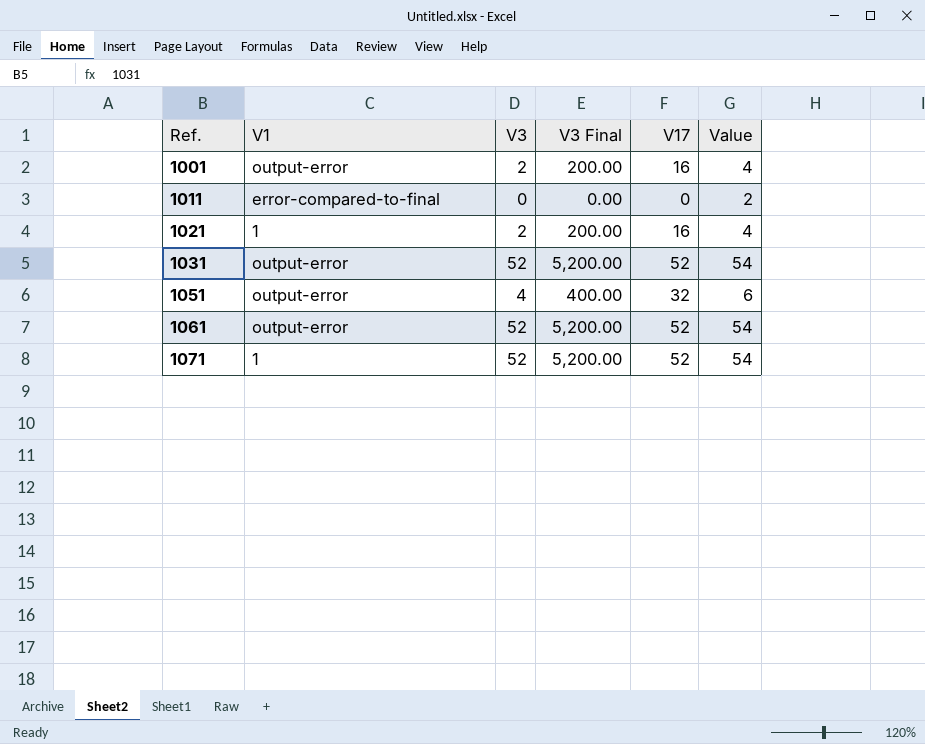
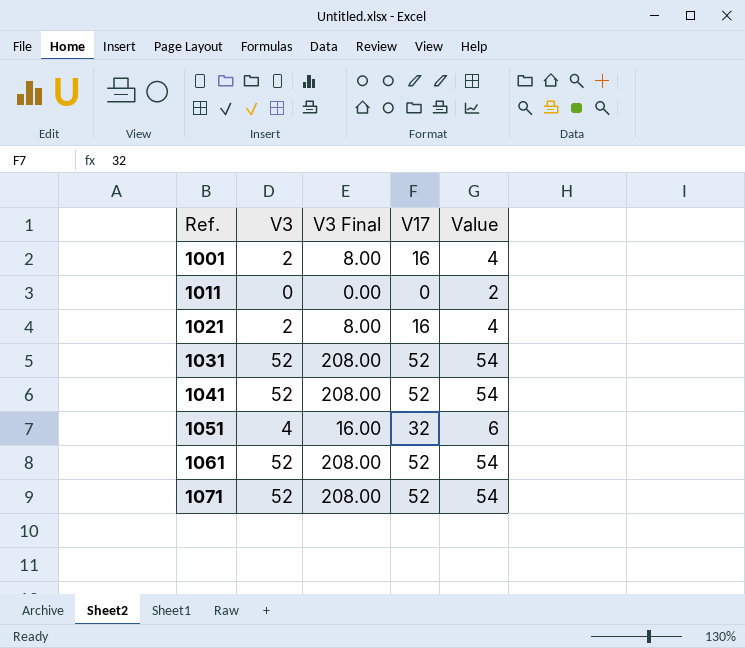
column V1 | position: 2 -> none
column V3 Final | formula: [V3] * 100 -> [V3] * 4
row 1041: none -> 52 | 208.00 | 52 | 54

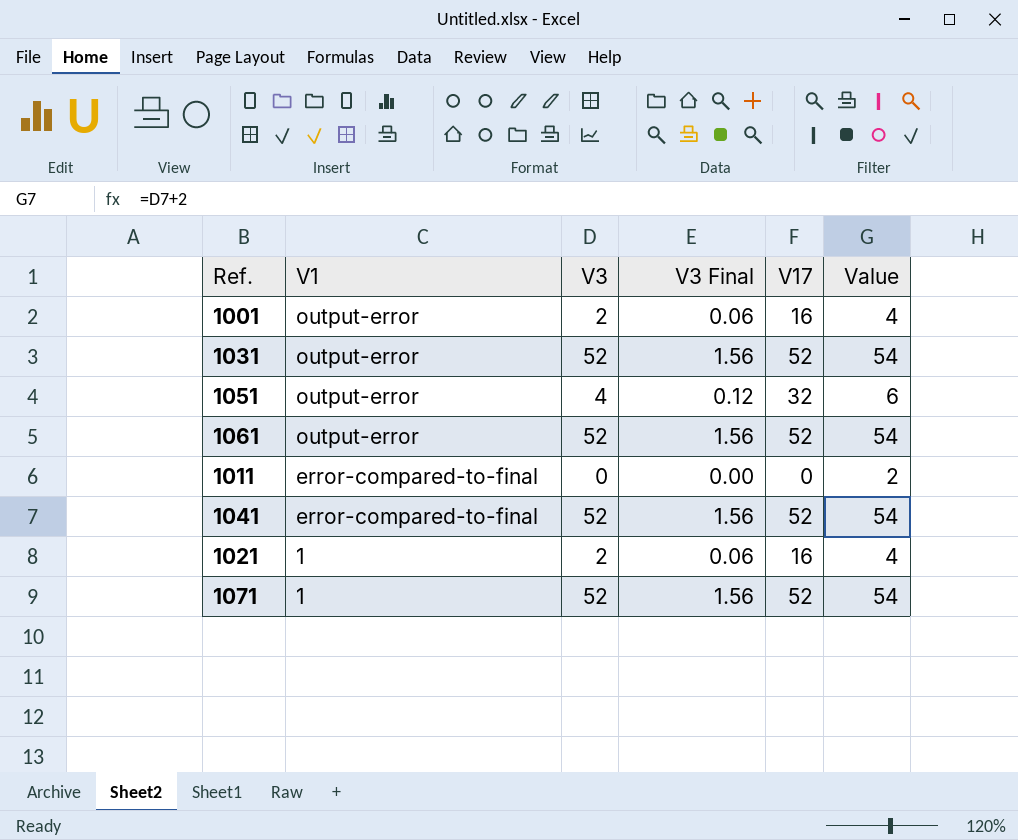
row order: Ref. ascending -> V1 descending
column V1 | position: none -> 2
column V3 Final | formula: [V3] * 4 -> [V3] * 0.03

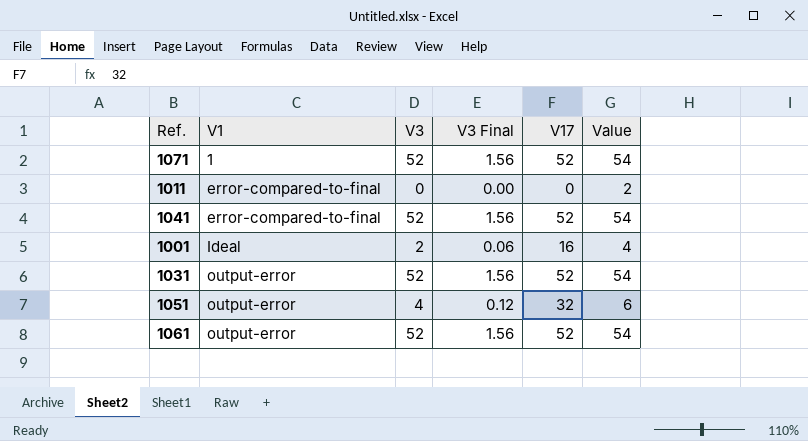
row order: V1 descending -> V1 ascending
row 1021: 1 | 2 | 0.06 | 16 | 4 -> none
1001 | V1: output-error -> Ideal

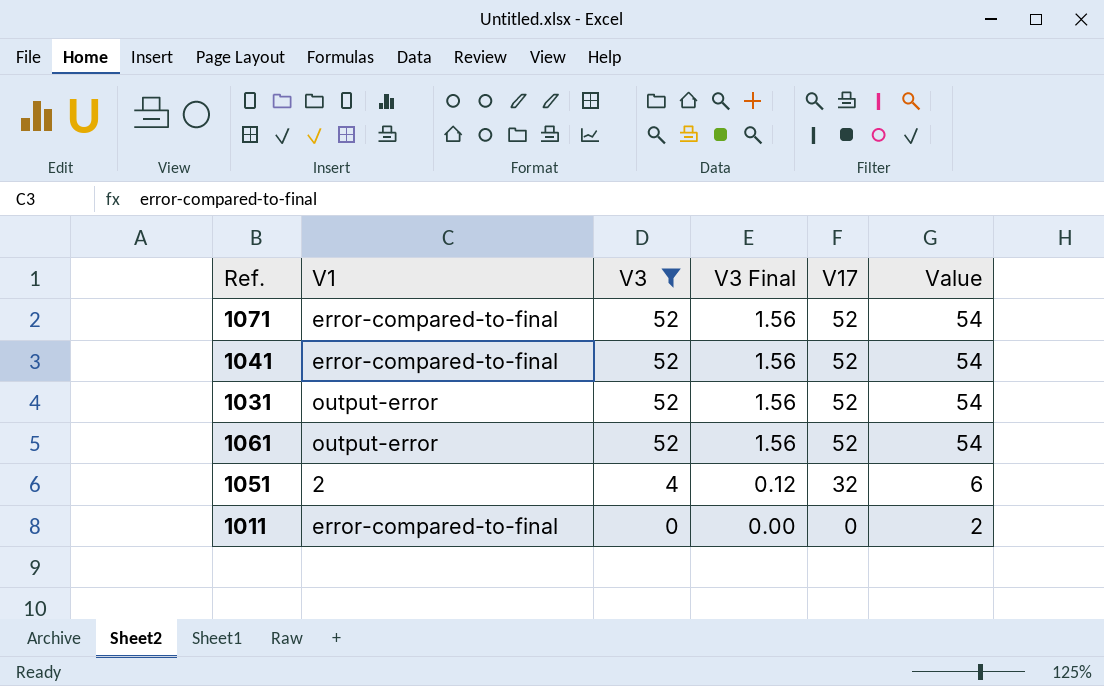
filter: none -> V3 != 2
row order: V1 ascending -> V3 descending
1071 | V1: 1 -> error-compared-to-final
1051 | V1: output-error -> 2

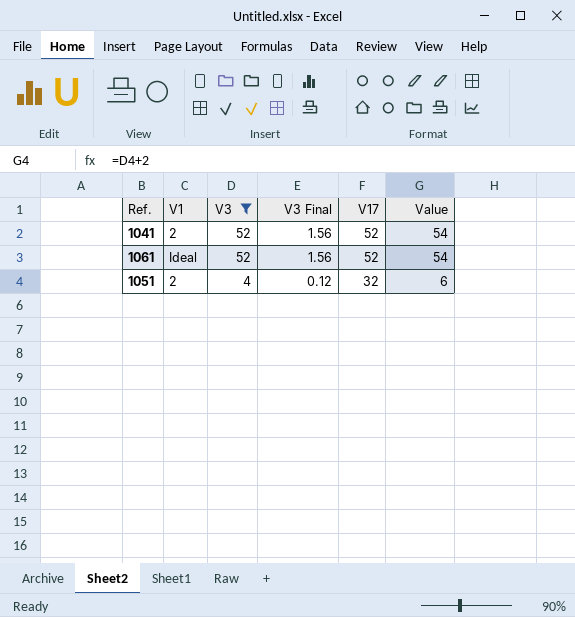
row 1071: error-compared-to-final | 52 | 1.56 | 52 | 54 -> none
row 1031: output-error | 52 | 1.56 | 52 | 54 -> none
row 1011: error-compared-to-final | 0 | 0.00 | 0 | 2 -> none
1041 | V1: error-compared-to-final -> 2
1061 | V1: output-error -> Ideal

